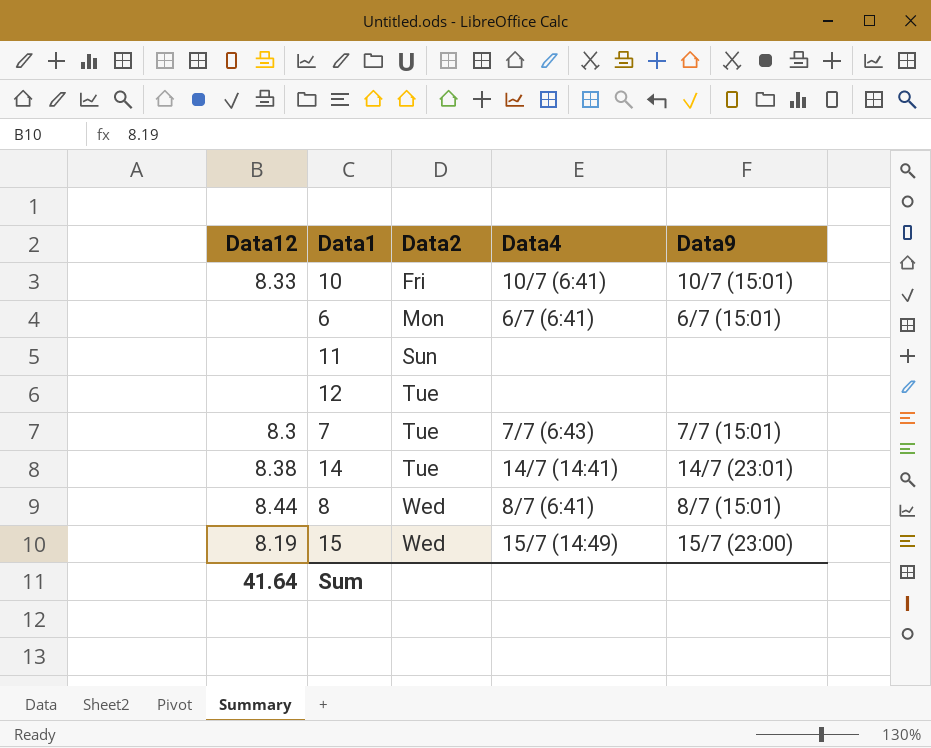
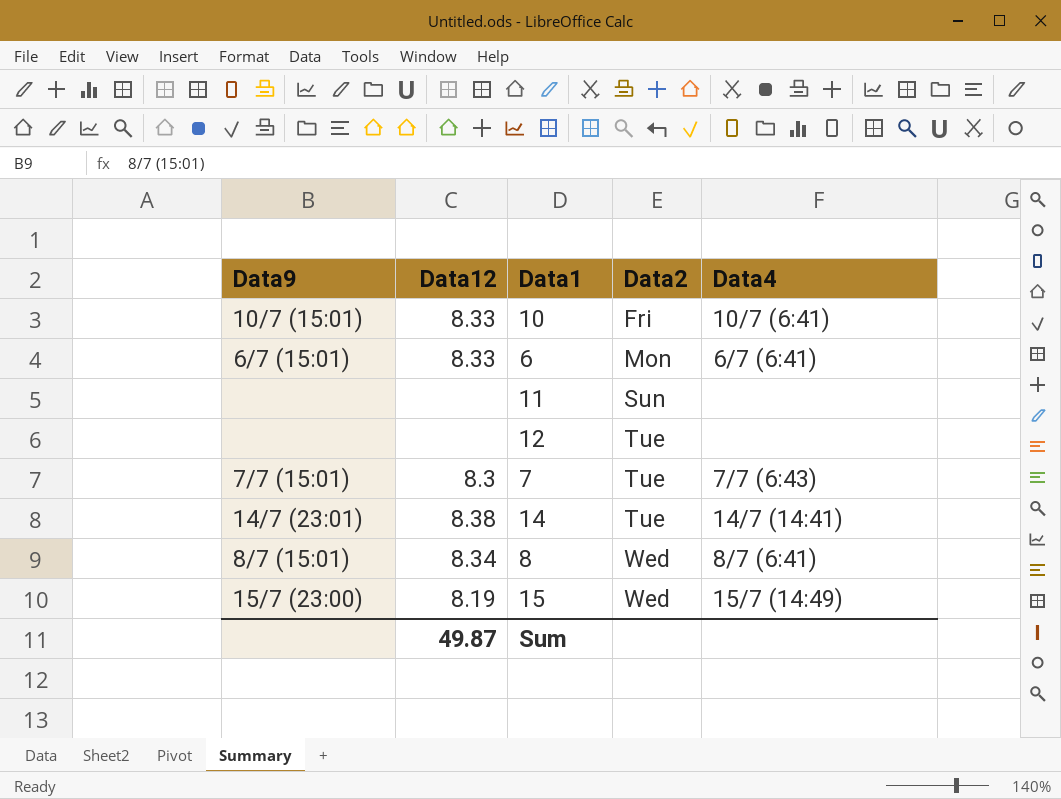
column Data9 | position: 5 -> 1
6 | Data12: none -> 8.33
8 | Data12: 8.44 -> 8.34
Sum | Data12: 41.64 -> 49.87

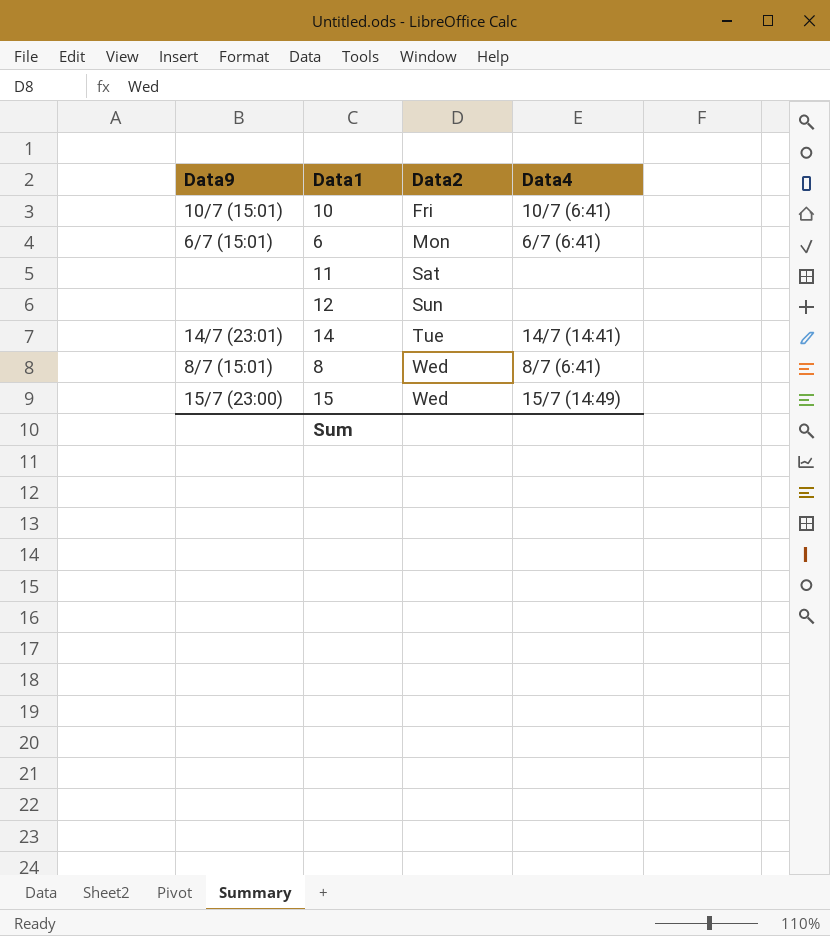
column Data12 | position: 2 -> none
row 7: 7/7 (15:01) | 8.3 | Tue | 7/7 (6:43) -> none
11 | Data2: Sun -> Sat
12 | Data2: Tue -> Sun

